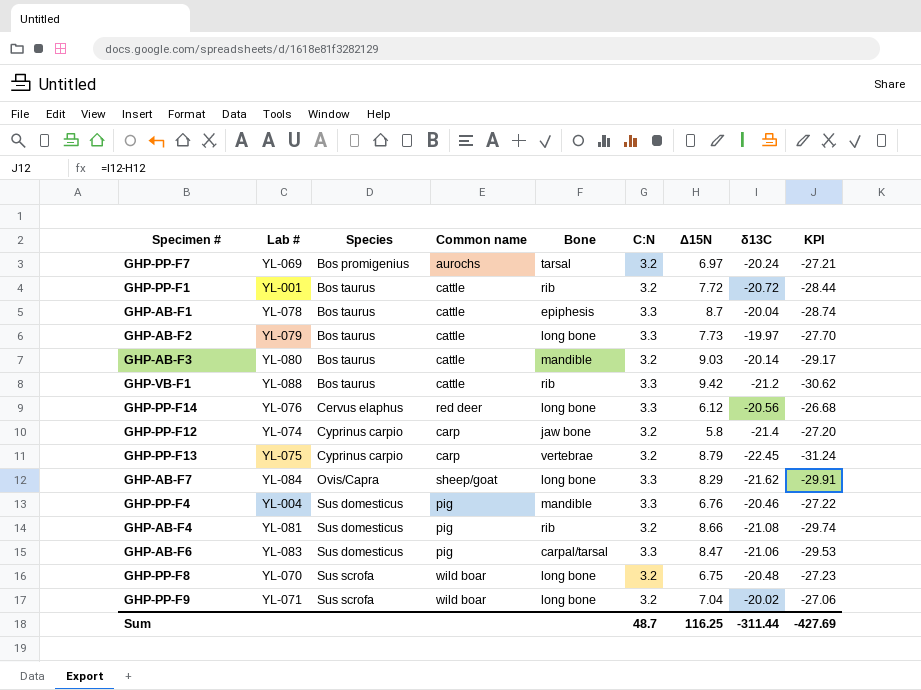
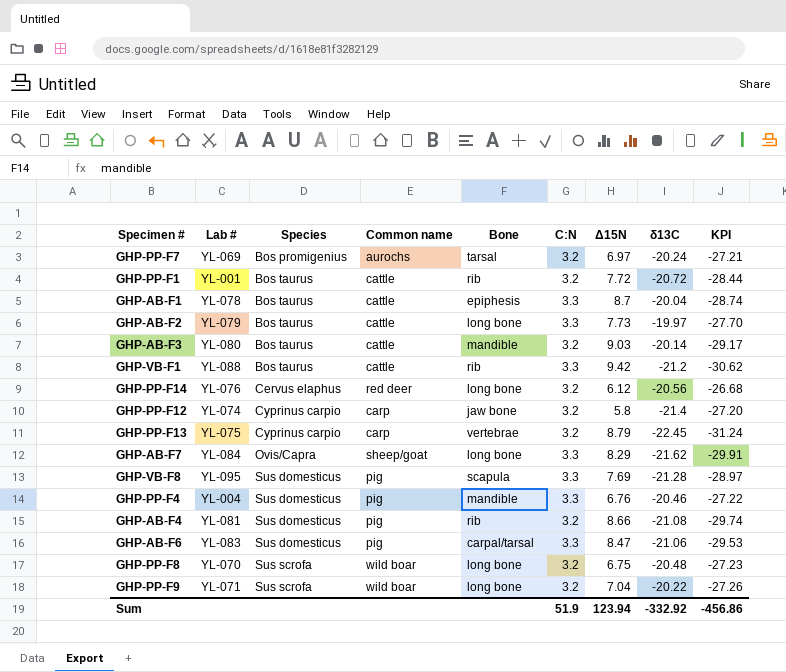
GHP-PP-F14 | C:N: 3.3 -> 3.2
row GHP-VB-F8: none -> YL-095 | Sus domesticus | pig | scapula | 3.3 | 7.69 | -21.28 | -28.97
GHP-PP-F9 | δ13C: -20.02 -> -20.22
GHP-PP-F9 | KPI: -27.06 -> -27.26
Sum | C:N: 48.7 -> 51.9
Sum | Δ15N: 116.25 -> 123.94
Sum | δ13C: -311.44 -> -332.92
Sum | KPI: -427.69 -> -456.86

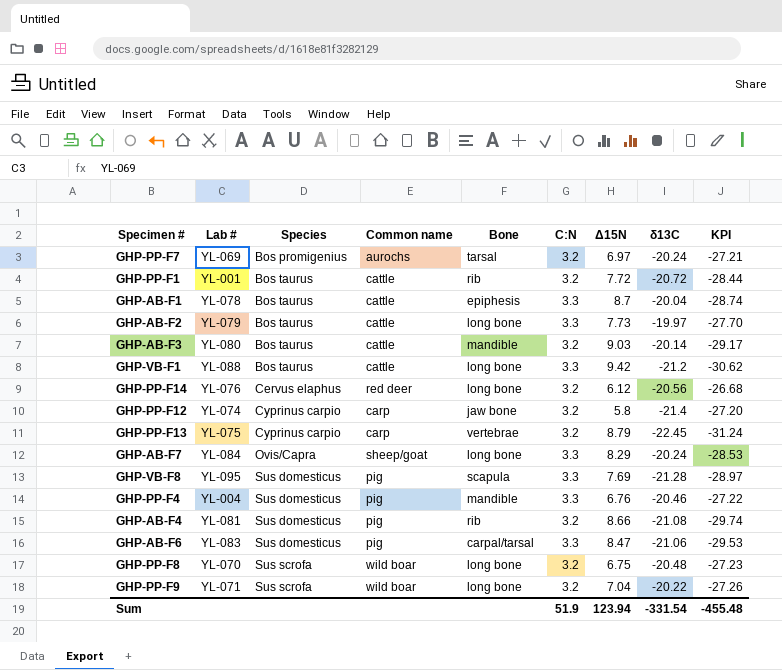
GHP-VB-F1 | Bone: rib -> long bone
GHP-AB-F7 | δ13C: -21.62 -> -20.24
GHP-AB-F7 | KPI: -29.91 -> -28.53
Sum | δ13C: -332.92 -> -331.54
Sum | KPI: -456.86 -> -455.48

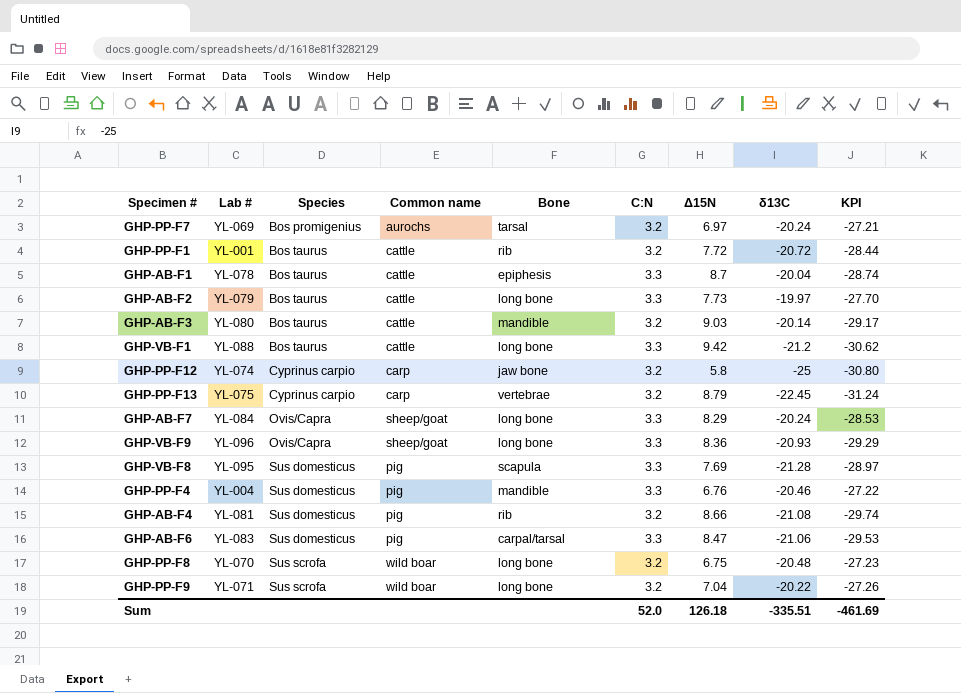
row GHP-PP-F14: YL-076 | Cervus elaphus | red deer | long bone | 3.2 | 6.12 | -20.56 | -26.68 -> none
GHP-PP-F12 | δ13C: -21.4 -> -25
GHP-PP-F12 | KPI: -27.20 -> -30.80
row GHP-VB-F9: none -> YL-096 | Ovis/Capra | sheep/goat | long bone | 3.3 | 8.36 | -20.93 | -29.29
Sum | C:N: 51.9 -> 52.0
Sum | Δ15N: 123.94 -> 126.18
Sum | δ13C: -331.54 -> -335.51
Sum | KPI: -455.48 -> -461.69

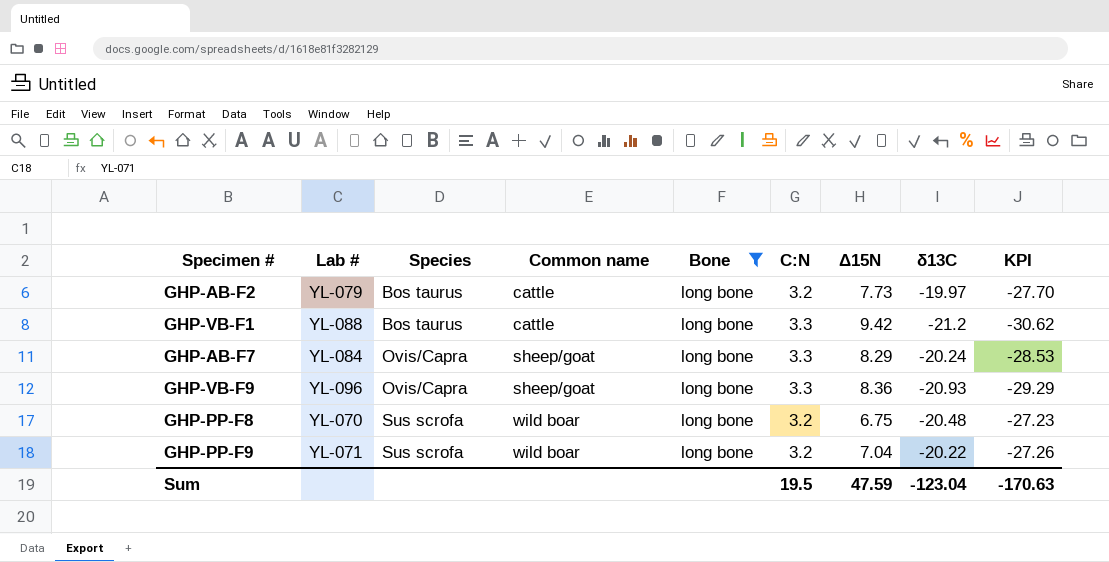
filter: none -> Bone = long bone
GHP-AB-F2 | C:N: 3.3 -> 3.2
Sum | C:N: 52.0 -> 19.5
Sum | Δ15N: 126.18 -> 47.59
Sum | δ13C: -335.51 -> -123.04
Sum | KPI: -461.69 -> -170.63

